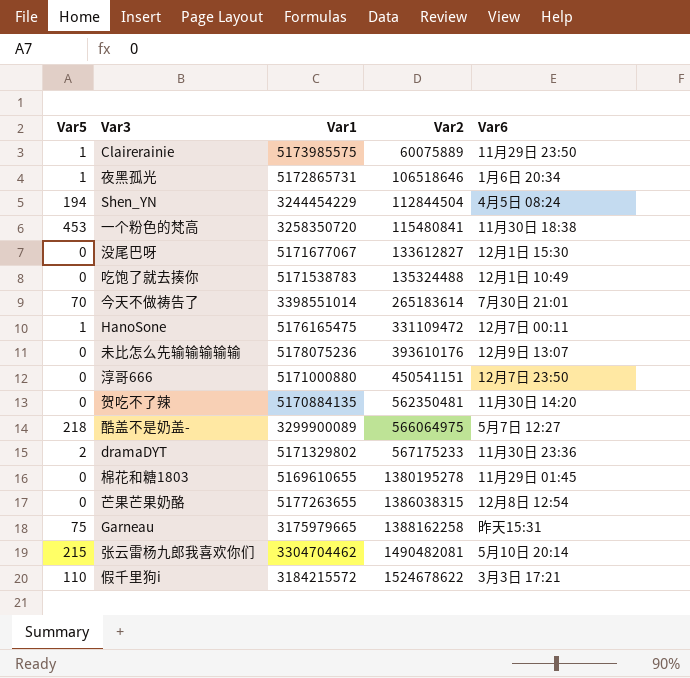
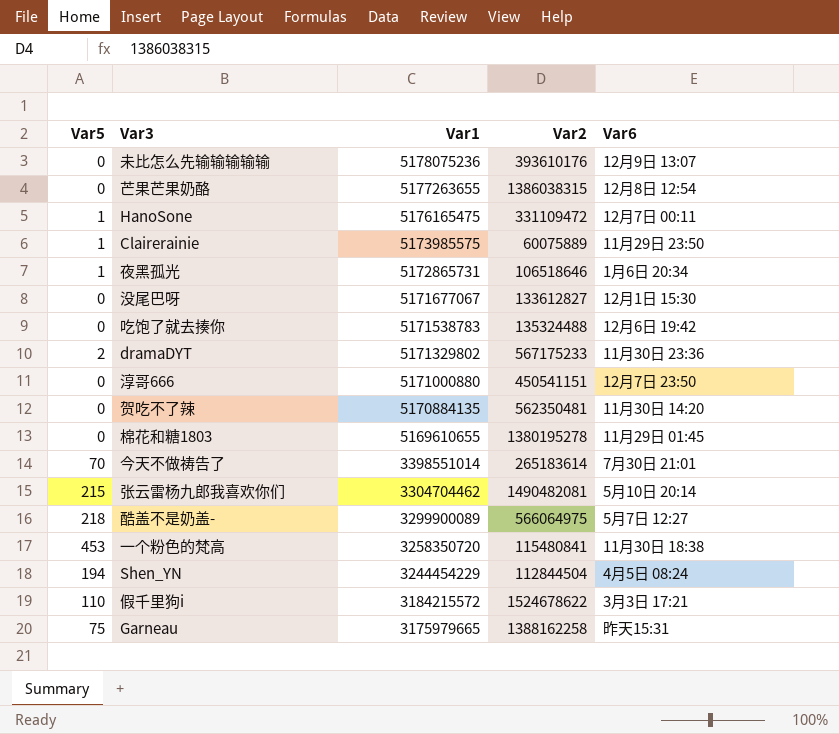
row order: Var2 ascending -> Var1 descending
吃饱了就去揍你 | Var6: 12月1日 10:49 -> 12月6日 19:42

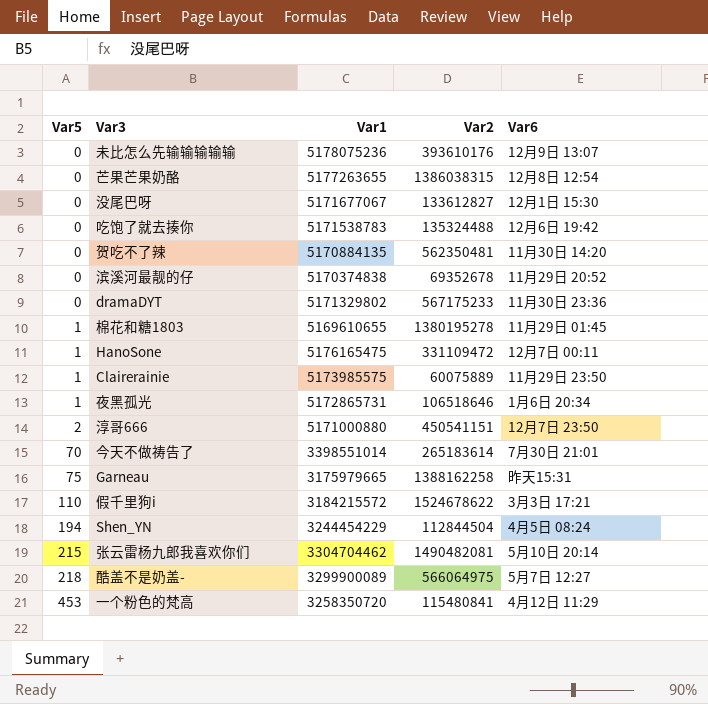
row order: Var1 descending -> Var5 ascending
row 滨溪河最靓的仔: none -> 0 | 5170374838 | 69352678 | 11月29日 20:52
dramaDYT | Var5: 2 -> 0
棉花和糖1803 | Var5: 0 -> 1
淳哥666 | Var5: 0 -> 2
一个粉色的梵高 | Var6: 11月30日 18:38 -> 4月12日 11:29

